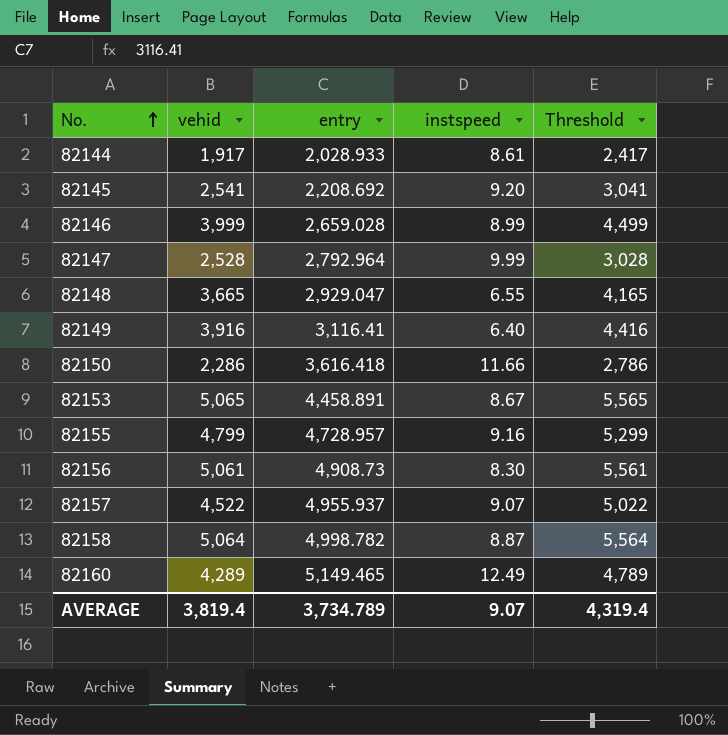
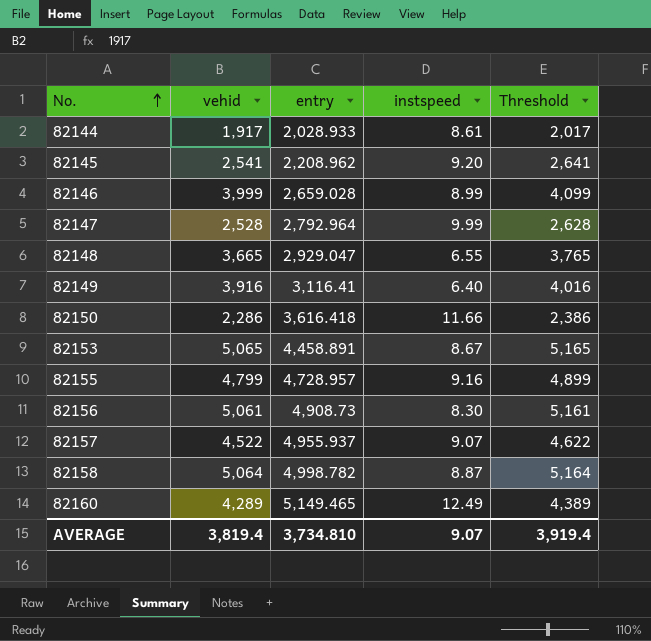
column Threshold | formula: [vehid] + 500 -> [vehid] + 100
82145 | entry: 2,208.692 -> 2,208.962
AVERAGE | entry: 3,734.789 -> 3,734.810
AVERAGE | Threshold: 4,319.4 -> 3,919.4

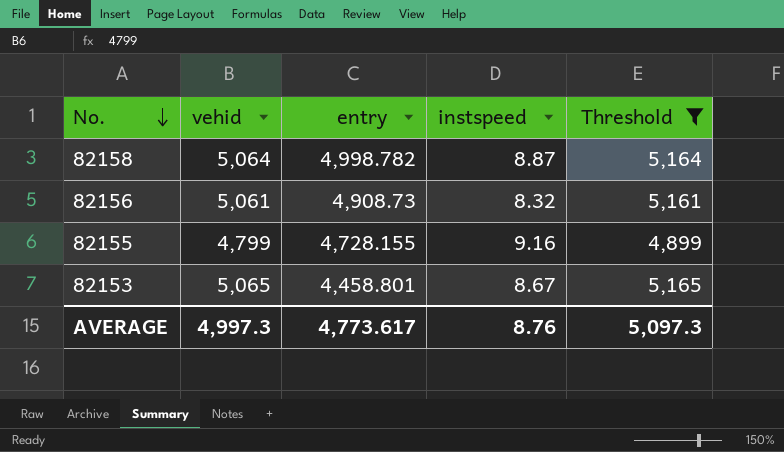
filter: none -> Threshold >= 4,899
row order: No. ascending -> No. descending
82156 | instspeed: 8.30 -> 8.32
82155 | entry: 4,728.957 -> 4,728.155
82153 | entry: 4,458.891 -> 4,458.801
AVERAGE | vehid: 3,819.4 -> 4,997.3
AVERAGE | entry: 3,734.810 -> 4,773.617
AVERAGE | instspeed: 9.07 -> 8.76
AVERAGE | Threshold: 3,919.4 -> 5,097.3

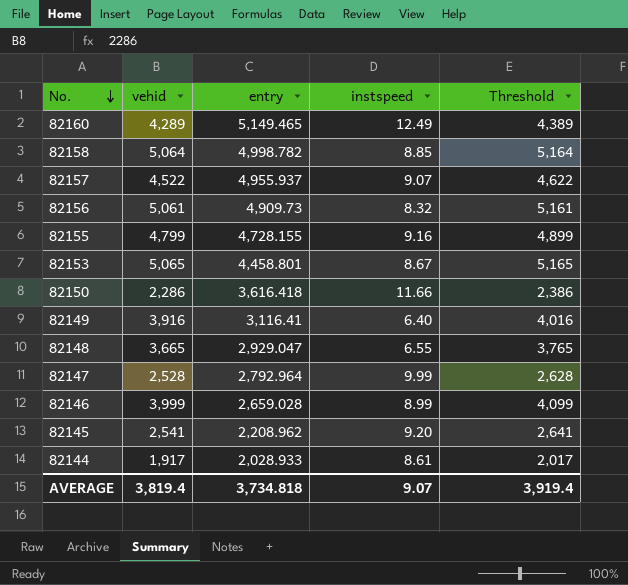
filter: Threshold >= 4,899 -> none
82158 | instspeed: 8.87 -> 8.85
82156 | entry: 4,908.73 -> 4,909.73
AVERAGE | vehid: 4,997.3 -> 3,819.4
AVERAGE | entry: 4,773.617 -> 3,734.818
AVERAGE | instspeed: 8.76 -> 9.07
AVERAGE | Threshold: 5,097.3 -> 3,919.4

